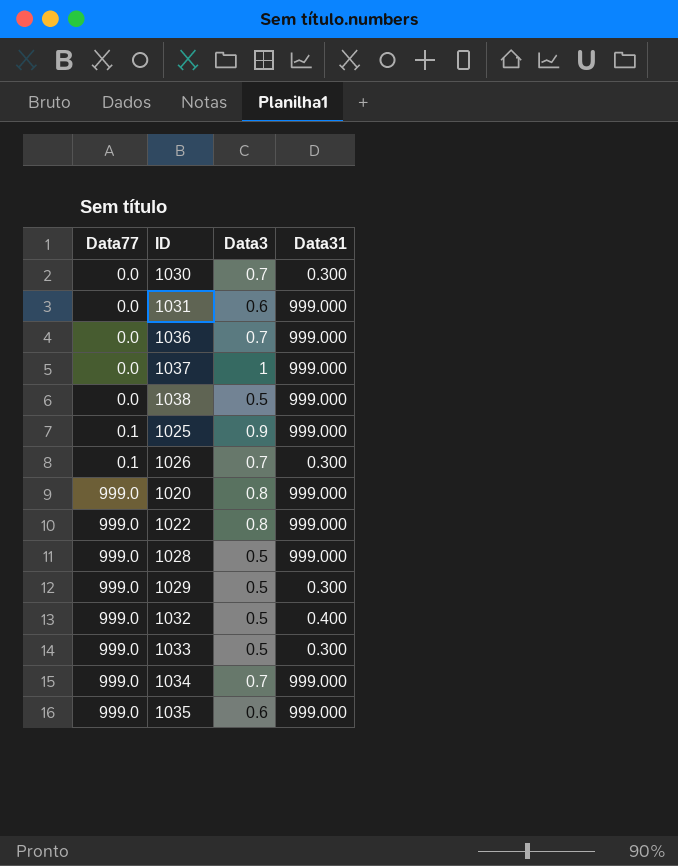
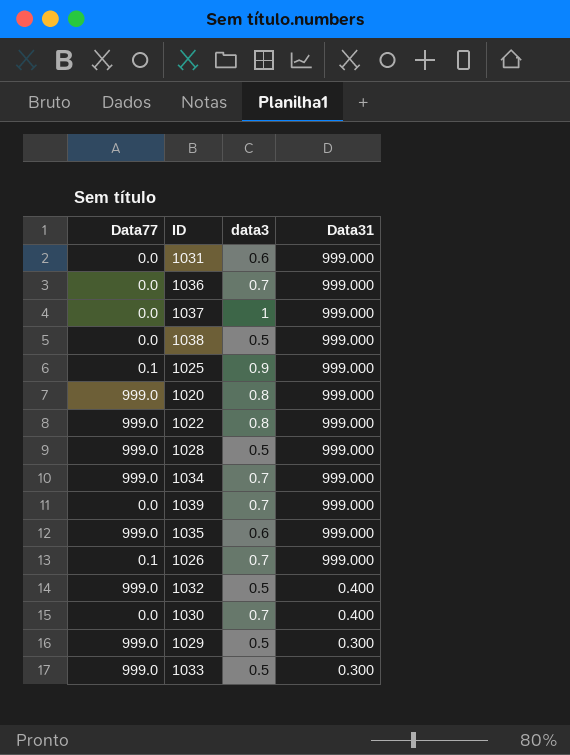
row order: Data77 ascending -> Data31 descending
column name: Data3 -> data3
row 1039: none -> 0.0 | 0.7 | 999.000
1026 | Data31: 0.300 -> 999.000
1030 | Data31: 0.300 -> 0.400

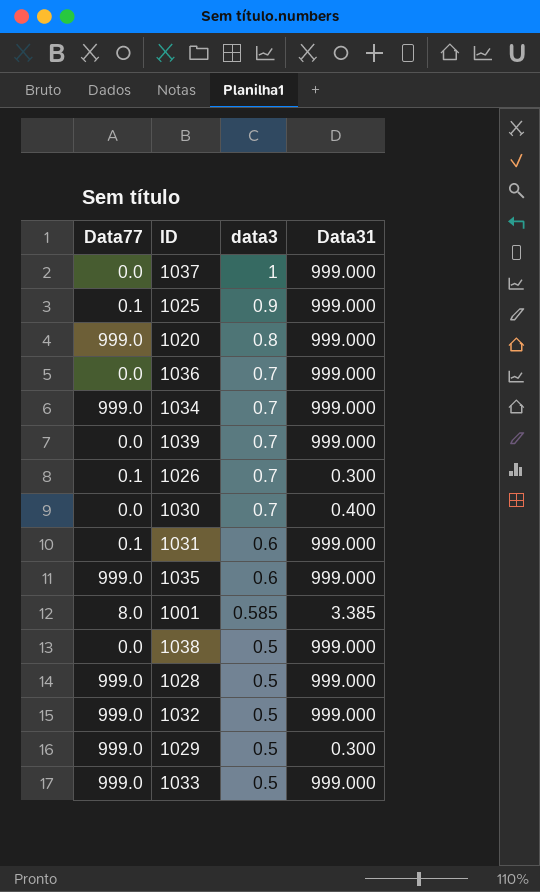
row order: Data31 descending -> data3 descending
row 1022: 999.0 | 0.8 | 999.000 -> none
1026 | Data31: 999.000 -> 0.300
1031 | Data77: 0.0 -> 0.1
row 1001: none -> 8.0 | 0.585 | 3.385
1032 | Data31: 0.400 -> 999.000
1033 | Data31: 0.300 -> 999.000

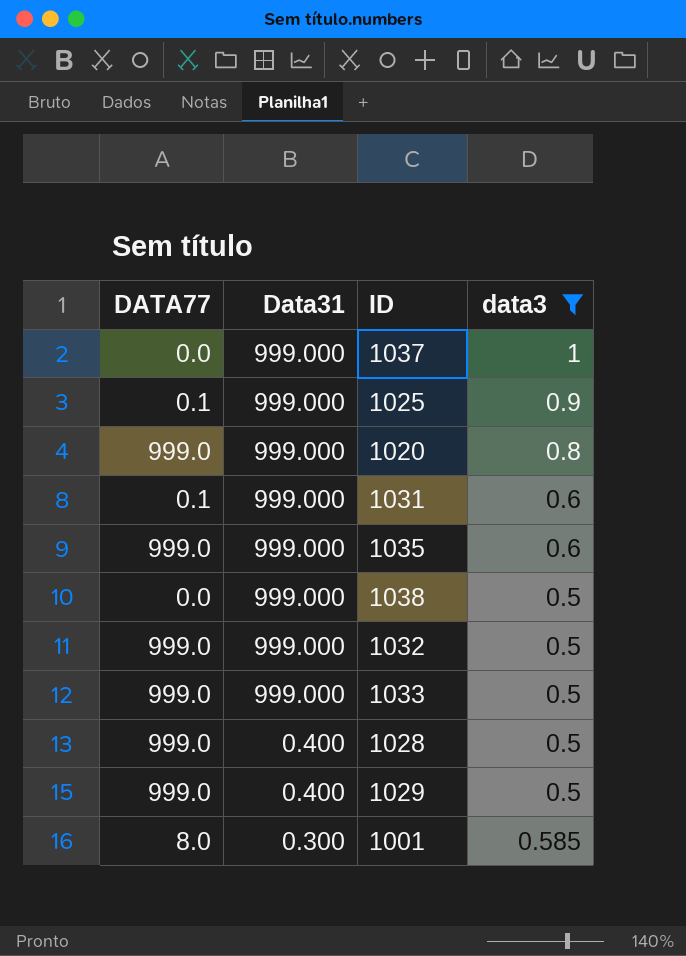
filter: none -> data3 != 0.7
row order: data3 descending -> Data31 descending
column name: Data77 -> DATA77
column Data31 | position: 4 -> 2
1028 | Data31: 999.000 -> 0.400
1029 | Data31: 0.300 -> 0.400
1001 | Data31: 3.385 -> 0.300

